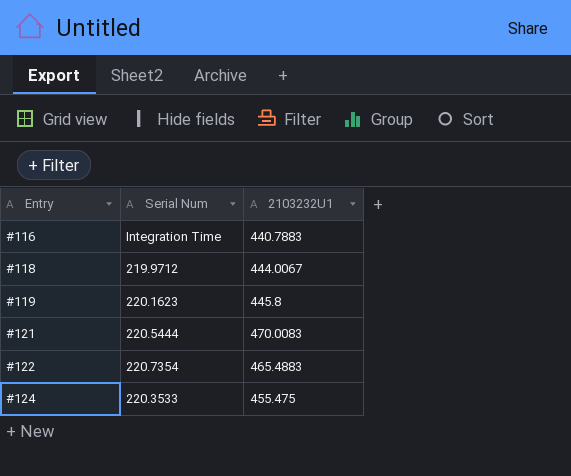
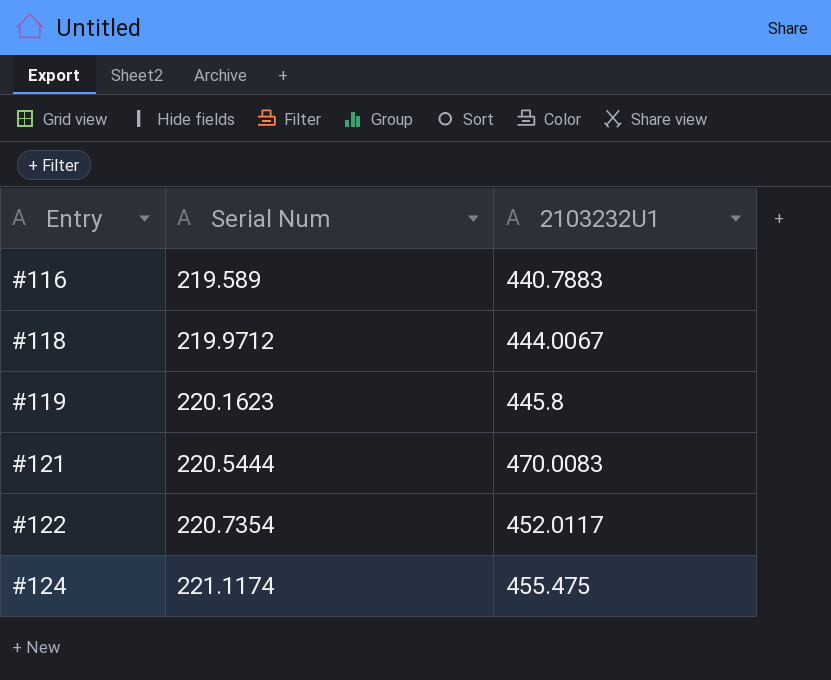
#116 | Serial Num: Integration Time -> 219.589
#122 | 2103232U1: 465.4883 -> 452.0117
#124 | Serial Num: 220.3533 -> 221.1174

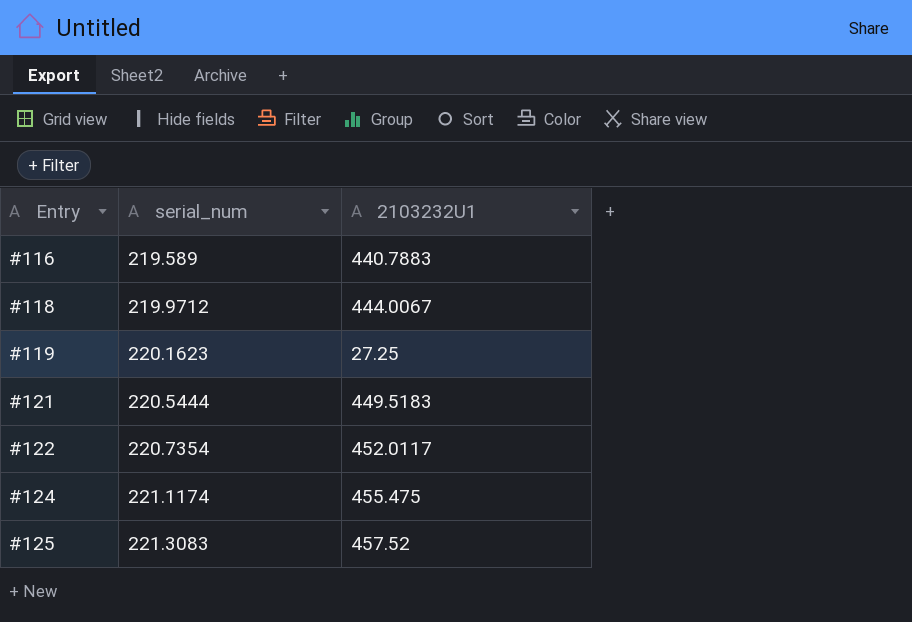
column name: Serial Num -> serial_num
#119 | 2103232U1: 445.8 -> 27.25
#121 | 2103232U1: 470.0083 -> 449.5183
row #125: none -> 221.3083 | 457.52

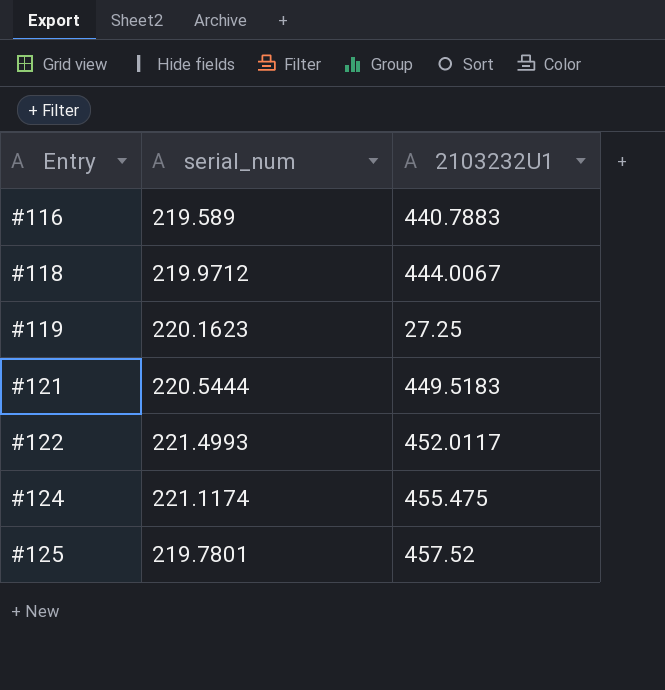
#122 | serial_num: 220.7354 -> 221.4993
#125 | serial_num: 221.3083 -> 219.7801

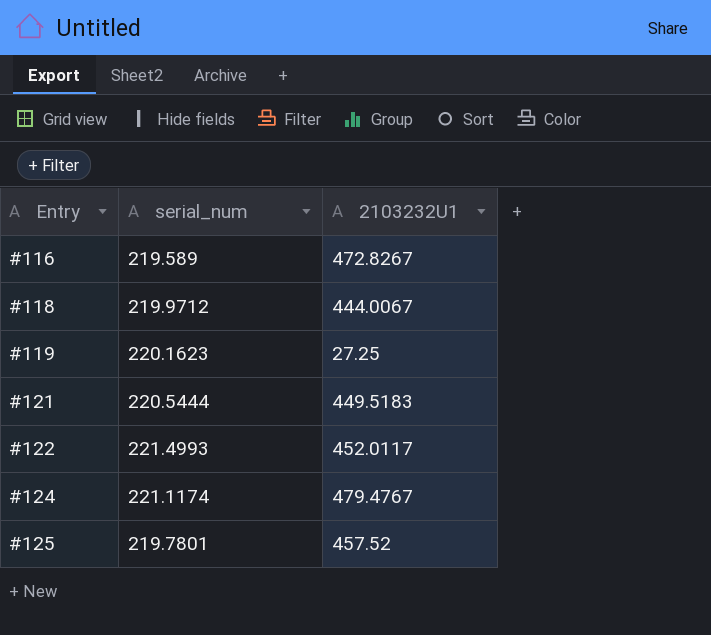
#116 | 2103232U1: 440.7883 -> 472.8267
#124 | 2103232U1: 455.475 -> 479.4767

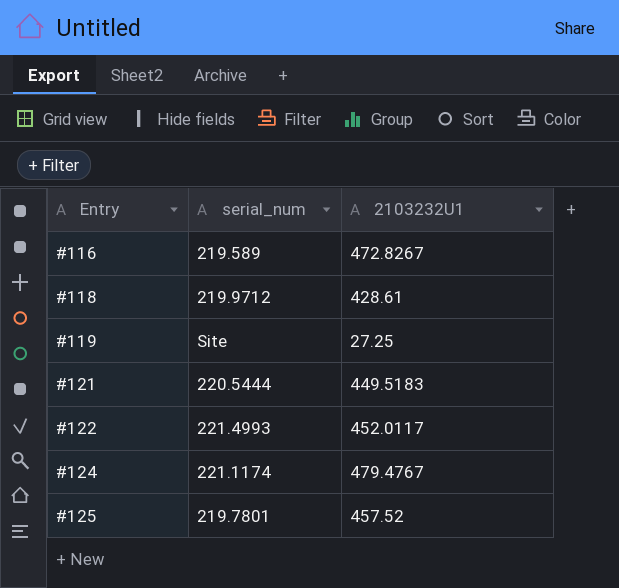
#118 | 2103232U1: 444.0067 -> 428.61
#119 | serial_num: 220.1623 -> Site

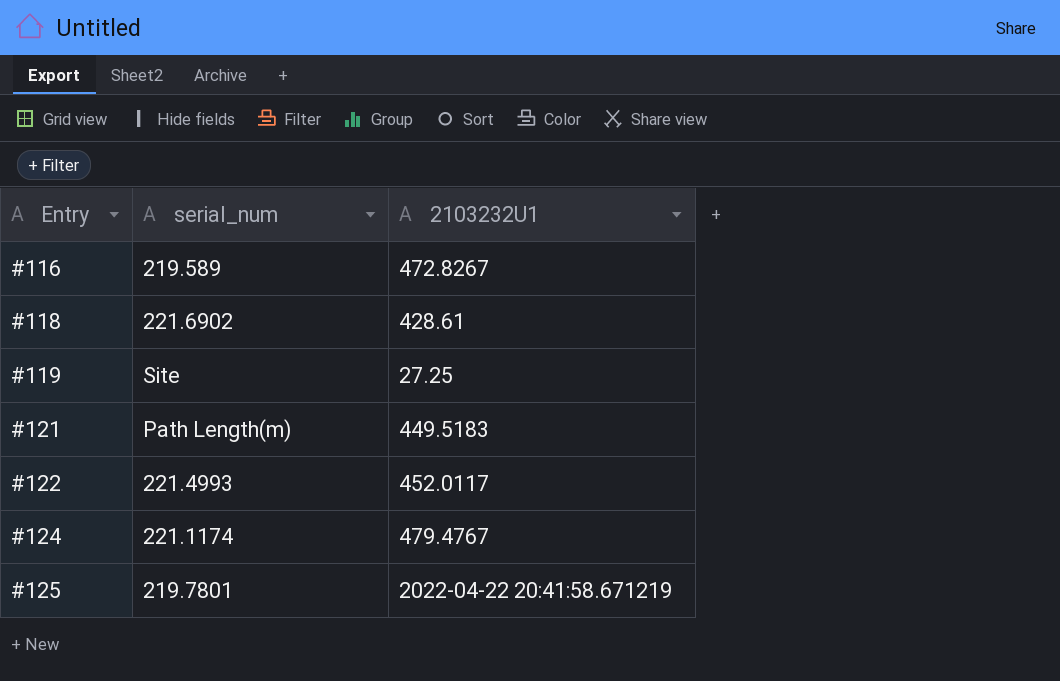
#118 | serial_num: 219.9712 -> 221.6902
#121 | serial_num: 220.5444 -> Path Length(m)
#125 | 2103232U1: 457.52 -> 2022-04-22 20:41:58.671219

